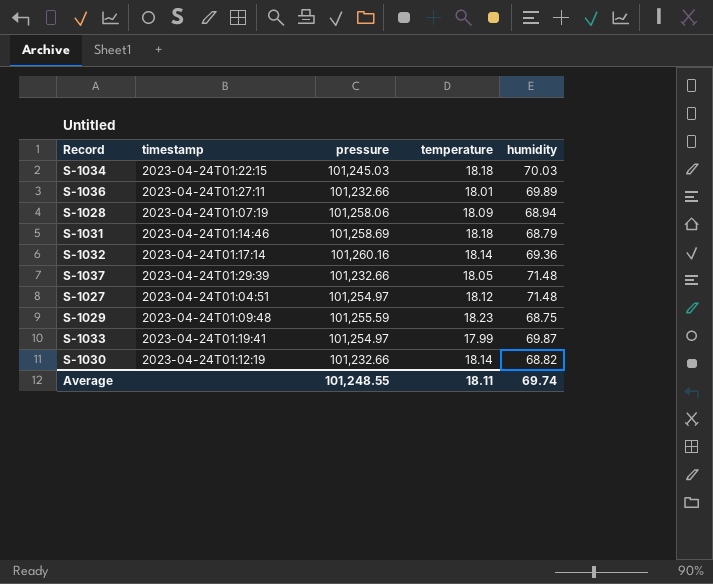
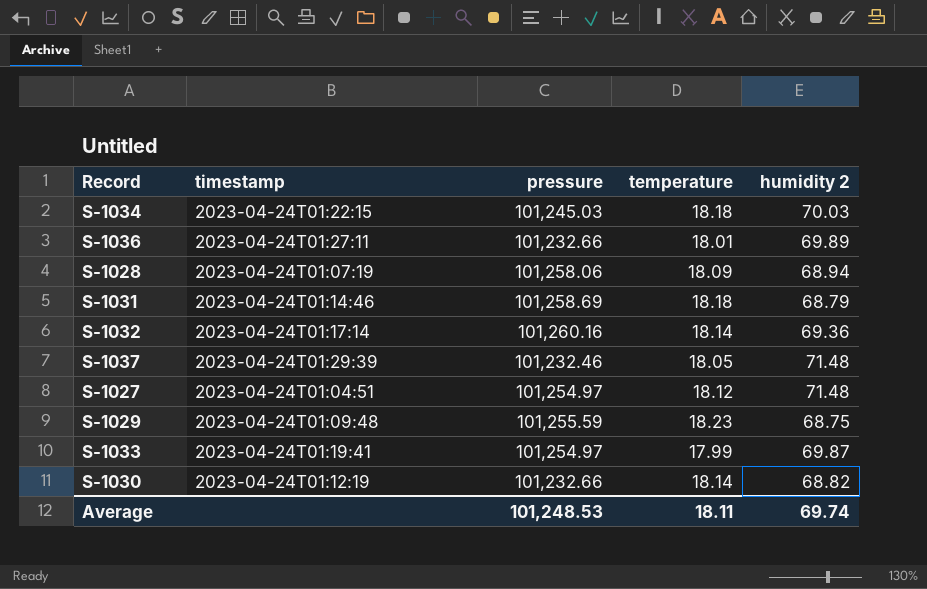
column name: humidity -> humidity 2
S-1037 | pressure: 101,232.66 -> 101,232.46
Average | pressure: 101,248.55 -> 101,248.53

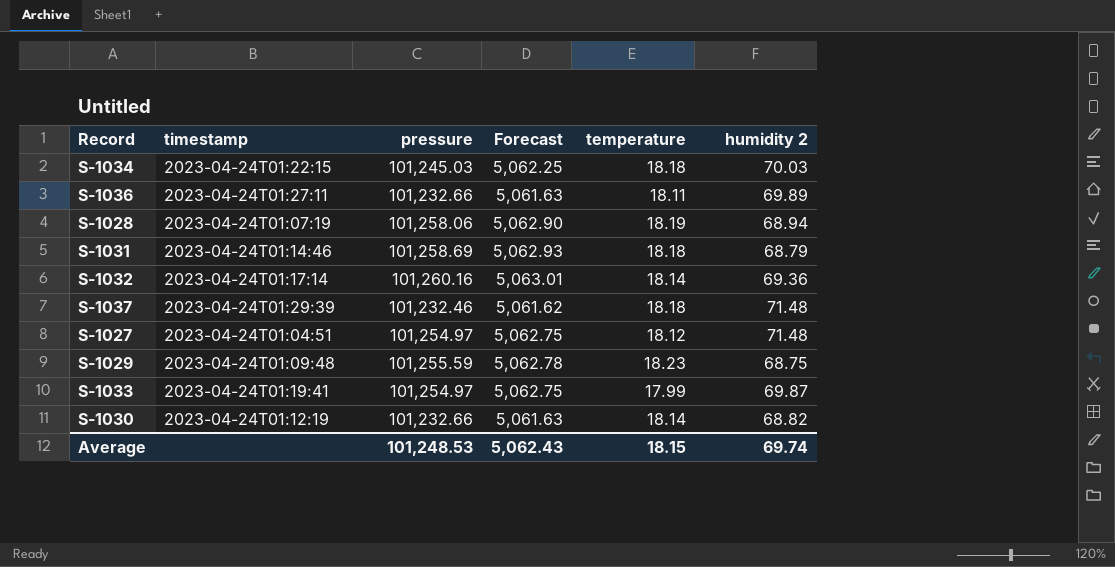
column Forecast | formula: none -> [pressure] * 0.05
S-1036 | temperature: 18.01 -> 18.11
S-1028 | temperature: 18.09 -> 18.19
S-1037 | temperature: 18.05 -> 18.18
Average | temperature: 18.11 -> 18.15

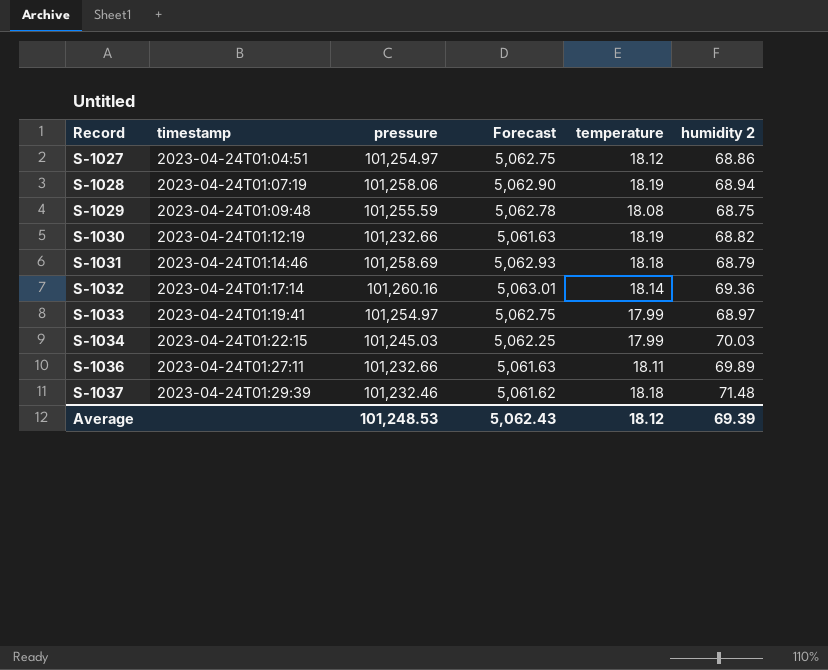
row order: none -> Record ascending
S-1027 | humidity 2: 71.48 -> 68.86
S-1029 | temperature: 18.23 -> 18.08
S-1030 | temperature: 18.14 -> 18.19
S-1033 | humidity 2: 69.87 -> 68.97
S-1034 | temperature: 18.18 -> 17.99
Average | temperature: 18.15 -> 18.12
Average | humidity 2: 69.74 -> 69.39

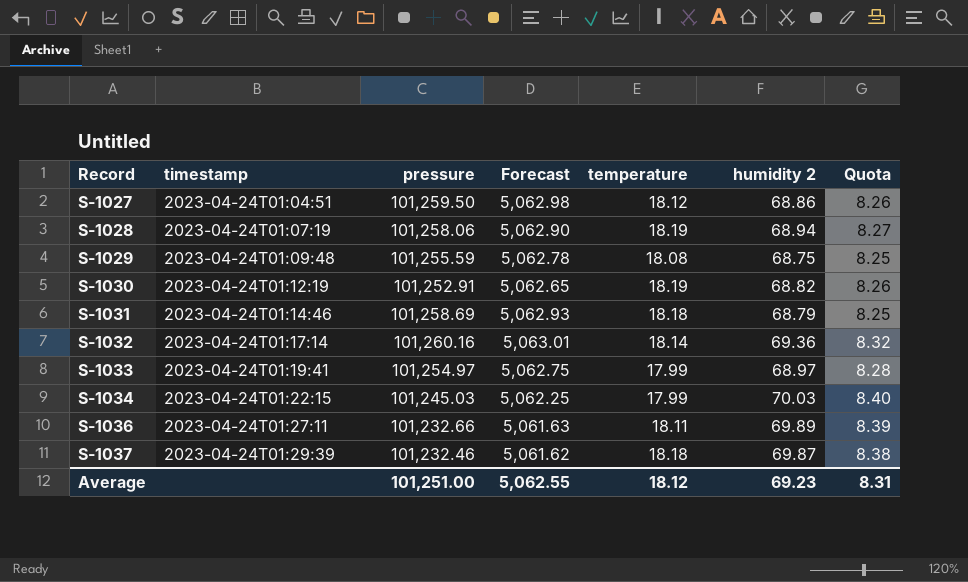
column Quota | formula: none -> [humidity 2] * 0.12
S-1027 | pressure: 101,254.97 -> 101,259.50
S-1027 | Forecast: 5,062.75 -> 5,062.98
S-1030 | pressure: 101,232.66 -> 101,252.91
S-1030 | Forecast: 5,061.63 -> 5,062.65
S-1037 | humidity 2: 71.48 -> 69.87
Average | pressure: 101,248.53 -> 101,251.00
Average | Forecast: 5,062.43 -> 5,062.55
Average | humidity 2: 69.39 -> 69.23

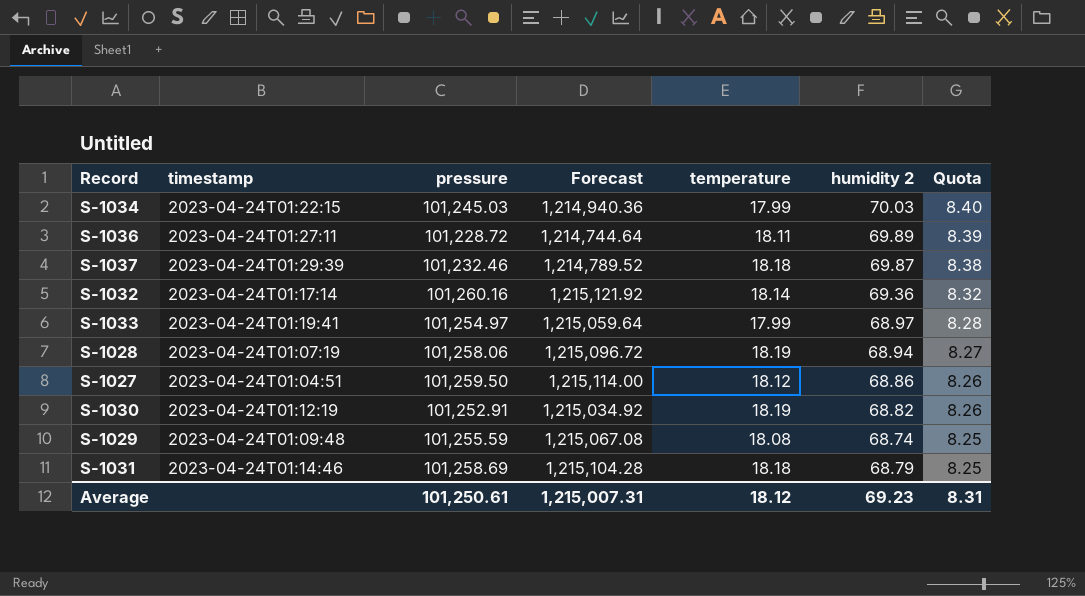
row order: Record ascending -> Quota descending
column Forecast | formula: [pressure] * 0.05 -> [pressure] * 12
S-1036 | pressure: 101,232.66 -> 101,228.72
S-1029 | humidity 2: 68.75 -> 68.74
Average | pressure: 101,251.00 -> 101,250.61
Average | Forecast: 5,062.55 -> 1,215,007.31

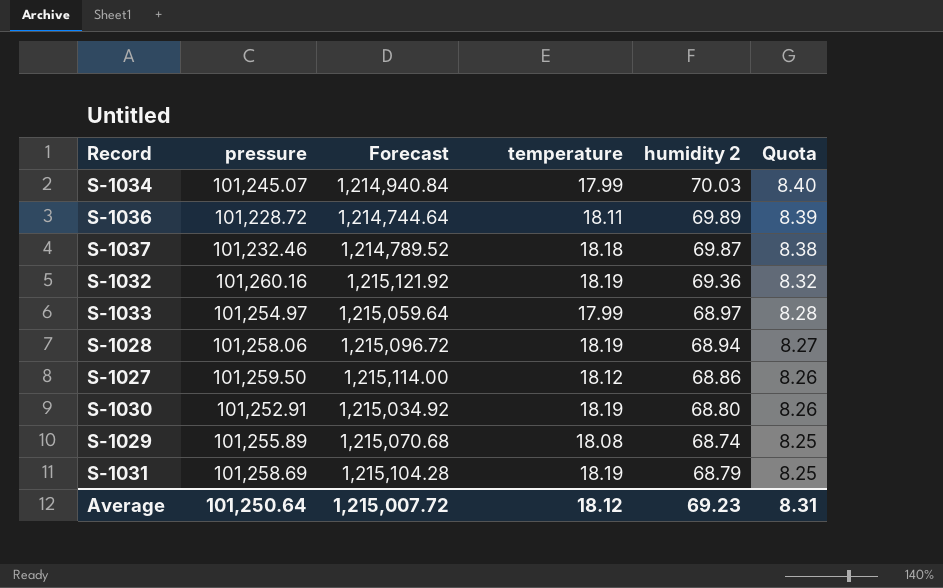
column timestamp | position: 2 -> none
S-1034 | pressure: 101,245.03 -> 101,245.07
S-1034 | Forecast: 1,214,940.36 -> 1,214,940.84
S-1032 | temperature: 18.14 -> 18.19
S-1030 | humidity 2: 68.82 -> 68.80
S-1029 | pressure: 101,255.59 -> 101,255.89
S-1029 | Forecast: 1,215,067.08 -> 1,215,070.68
S-1031 | temperature: 18.18 -> 18.19
Average | pressure: 101,250.61 -> 101,250.64
Average | Forecast: 1,215,007.31 -> 1,215,007.72

